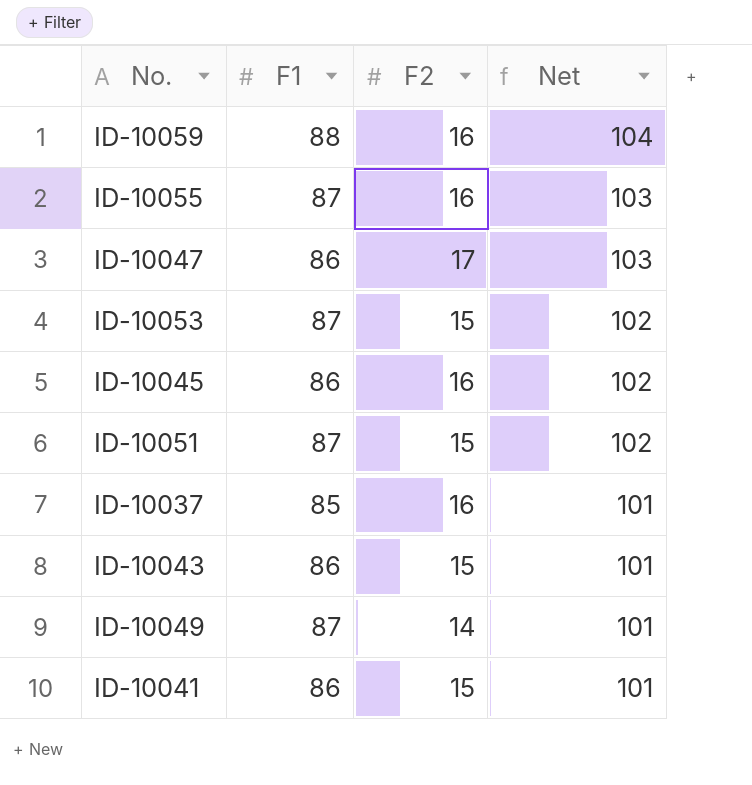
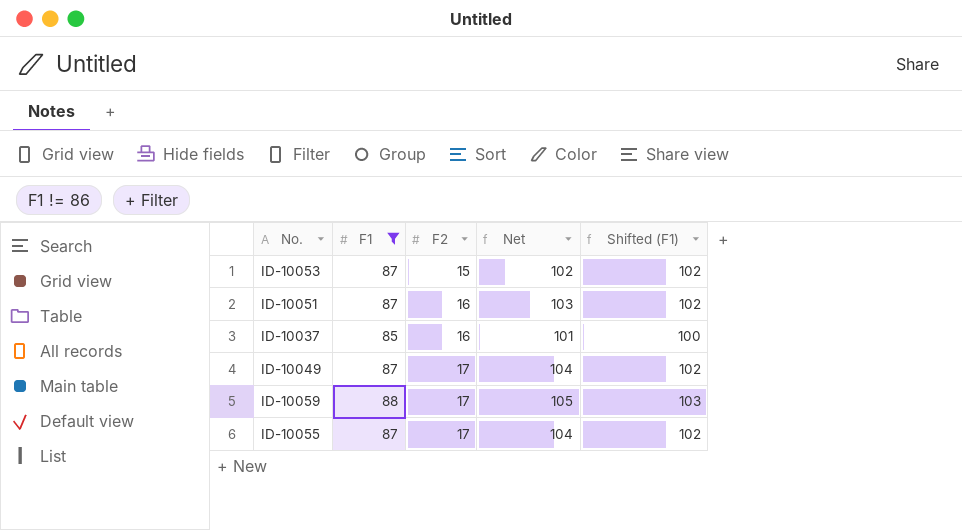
filter: none -> F1 != 86
row order: Net descending -> F2 ascending
column Shifted (F1) | formula: none -> [F1] + 15
ID-10051 | F2: 15 -> 16
ID-10051 | Net: 102 -> 103
ID-10049 | F2: 14 -> 17
ID-10049 | Net: 101 -> 104
ID-10059 | F2: 16 -> 17
ID-10059 | Net: 104 -> 105
ID-10055 | F2: 16 -> 17
ID-10055 | Net: 103 -> 104

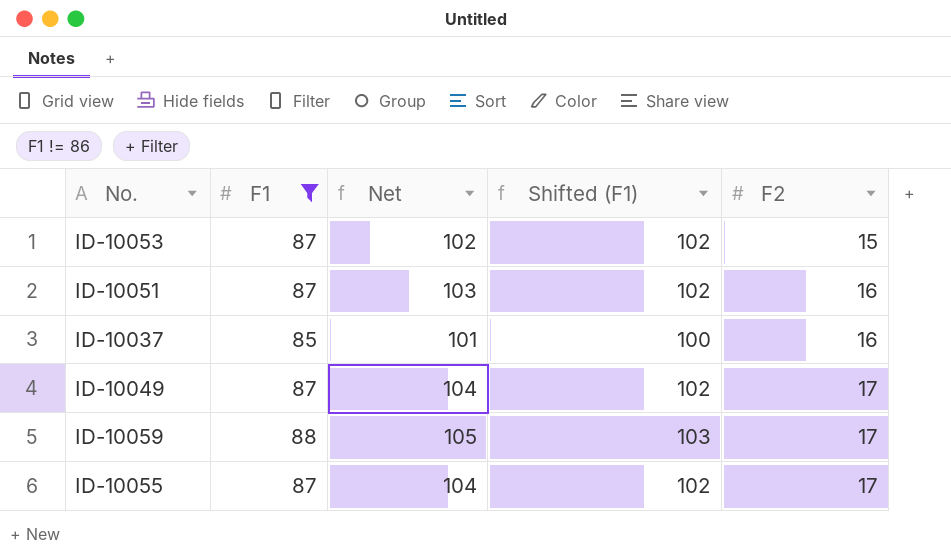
column F2 | position: 3 -> 5

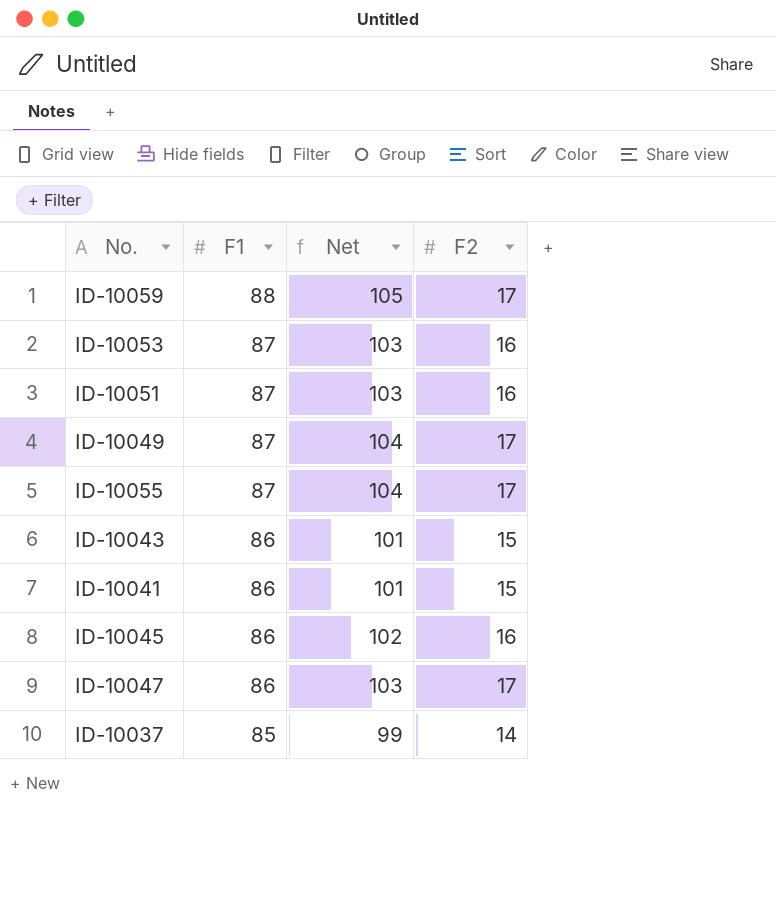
filter: F1 != 86 -> none
row order: F2 ascending -> F1 descending
column Shifted (F1) | formula: [F1] + 15 -> none
ID-10053 | Net: 102 -> 103
ID-10053 | F2: 15 -> 16
ID-10037 | Net: 101 -> 99
ID-10037 | F2: 16 -> 14

